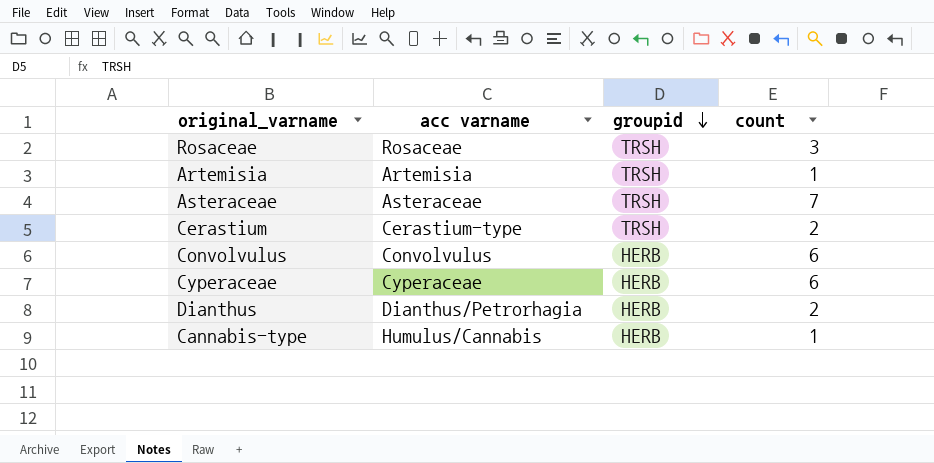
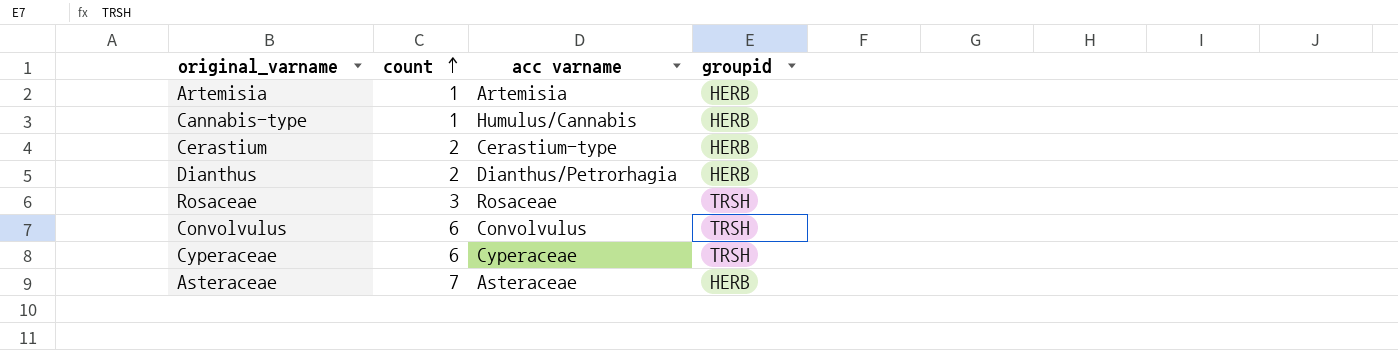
row order: groupid descending -> count ascending
column count | position: 4 -> 2
Artemisia | groupid: TRSH -> HERB
Cerastium | groupid: TRSH -> HERB
Convolvulus | groupid: HERB -> TRSH
Cyperaceae | groupid: HERB -> TRSH
Asteraceae | groupid: TRSH -> HERB

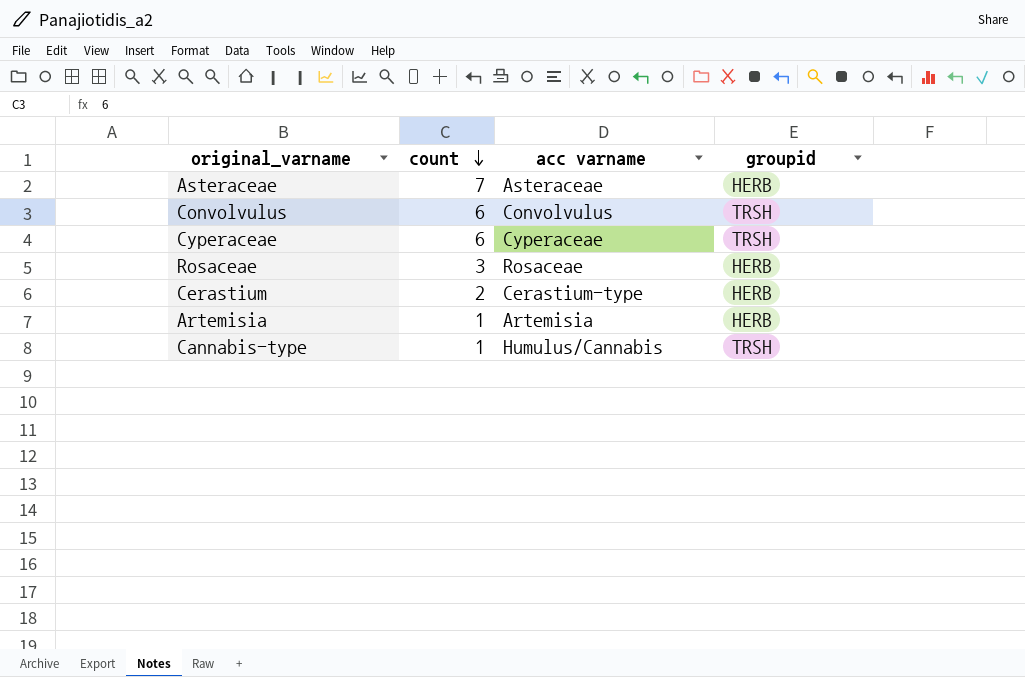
row order: count ascending -> count descending
row Dianthus: 2 | Dianthus/Petrorhagia | HERB -> none
Rosaceae | groupid: TRSH -> HERB
Cannabis-type | groupid: HERB -> TRSH

